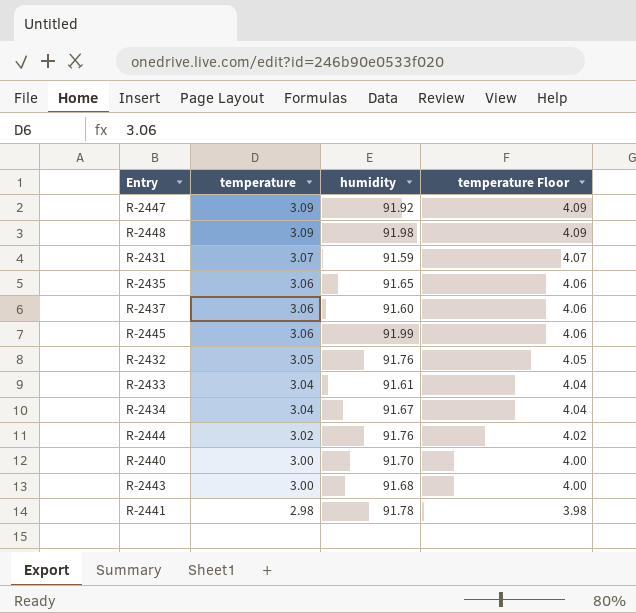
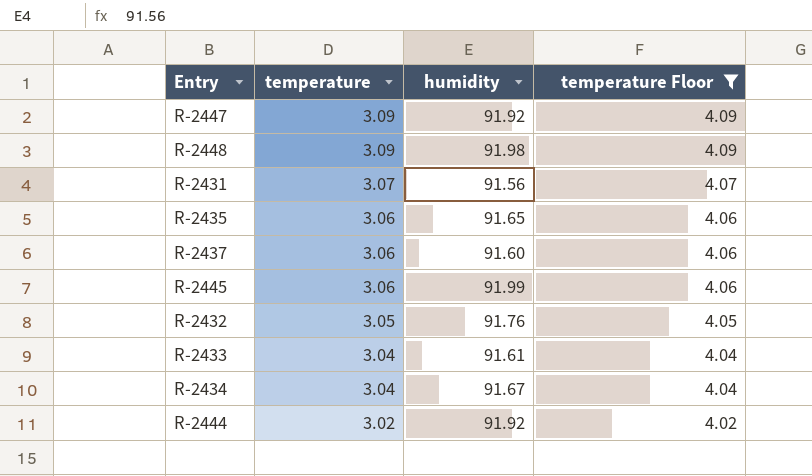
filter: none -> temperature Floor >= 4.02
R-2431 | humidity: 91.59 -> 91.56
R-2444 | humidity: 91.76 -> 91.92

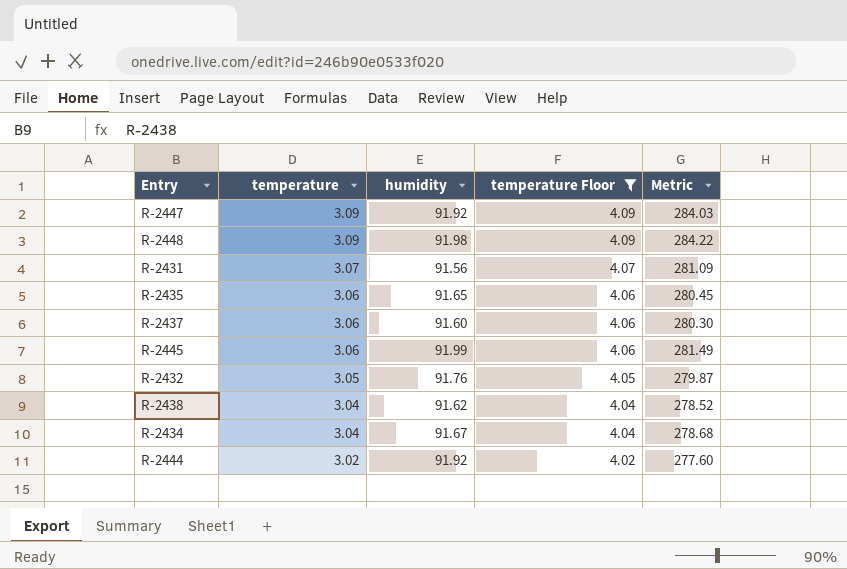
column Metric | formula: none -> [temperature] * [humidity]
row R-2433: 3.04 | 91.61 | 4.04 -> none
row R-2438: none -> 3.04 | 91.62 | 4.04 | 278.52

